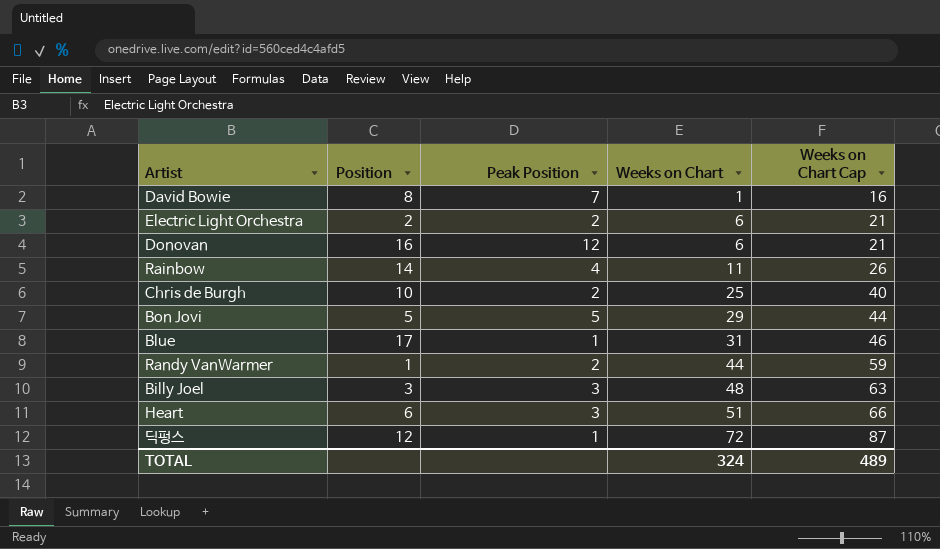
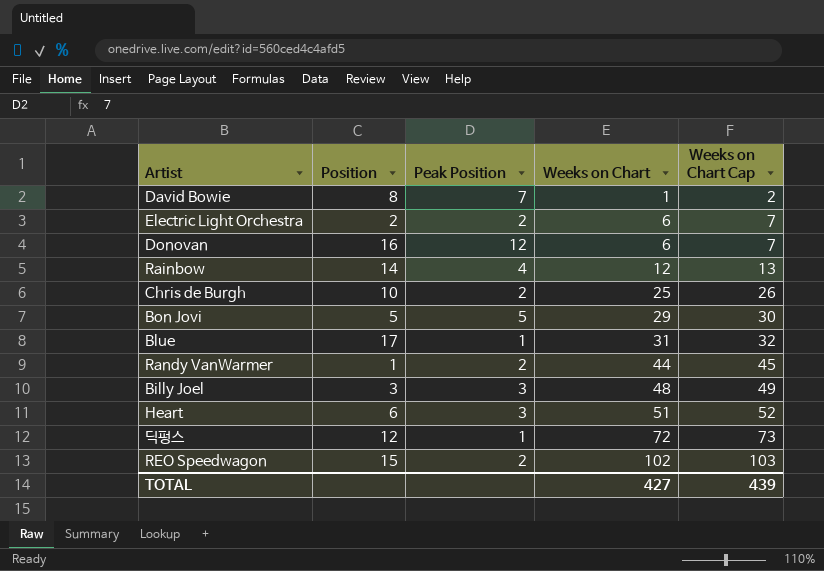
column Weeks on Chart Cap | formula: [Weeks on Chart] + 15 -> [Weeks on Chart] + 1
Rainbow | Weeks on Chart: 11 -> 12
row REO Speedwagon: none -> 15 | 2 | 102 | 103
TOTAL | Weeks on Chart: 324 -> 427
TOTAL | Weeks on Chart Cap: 489 -> 439

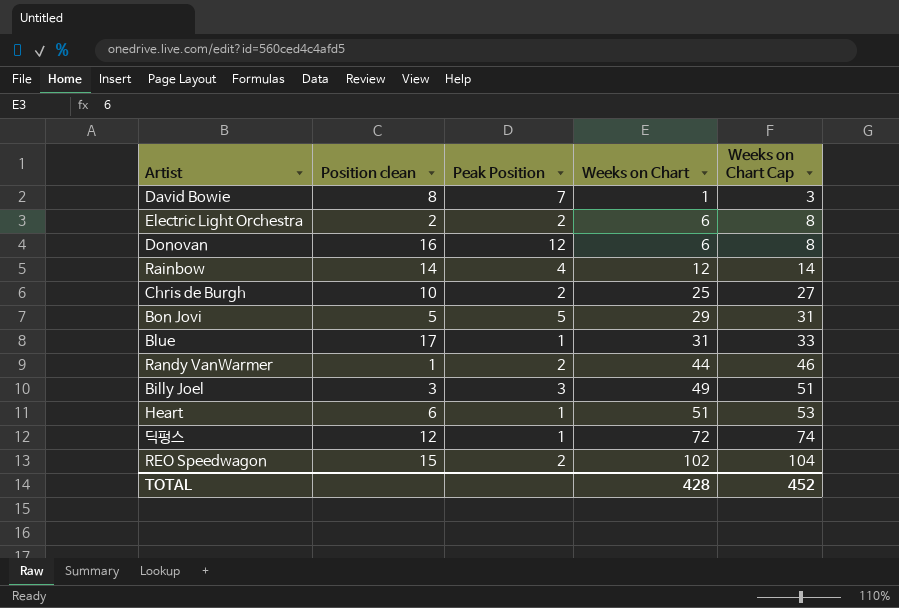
column name: Position -> Position clean
column Weeks on Chart Cap | formula: [Weeks on Chart] + 1 -> [Weeks on Chart] + 2
Billy Joel | Weeks on Chart: 48 -> 49
Heart | Peak Position: 3 -> 1
TOTAL | Weeks on Chart: 427 -> 428
TOTAL | Weeks on Chart Cap: 439 -> 452

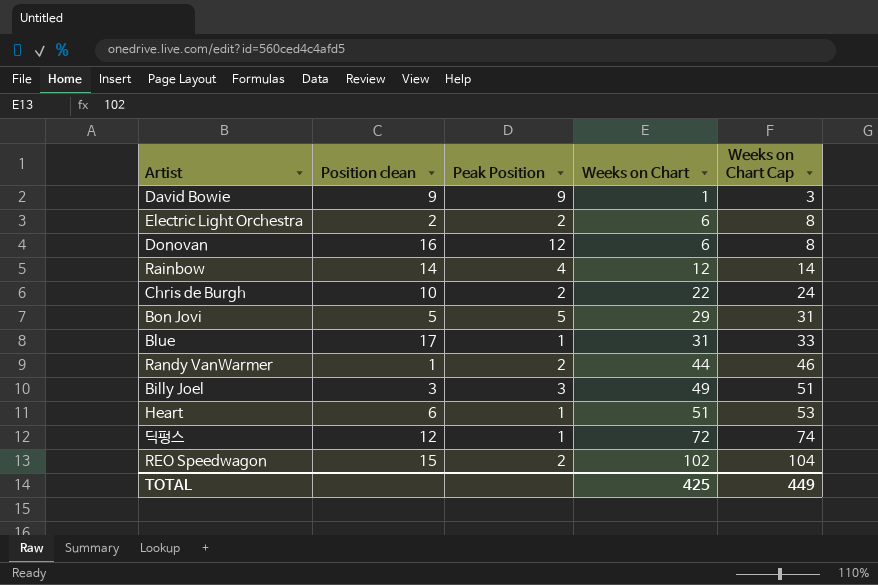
David Bowie | Position clean: 8 -> 9
David Bowie | Peak Position: 7 -> 9
Chris de Burgh | Weeks on Chart: 25 -> 22
Chris de Burgh | Weeks on Chart Cap: 27 -> 24
TOTAL | Weeks on Chart: 428 -> 425
TOTAL | Weeks on Chart Cap: 452 -> 449

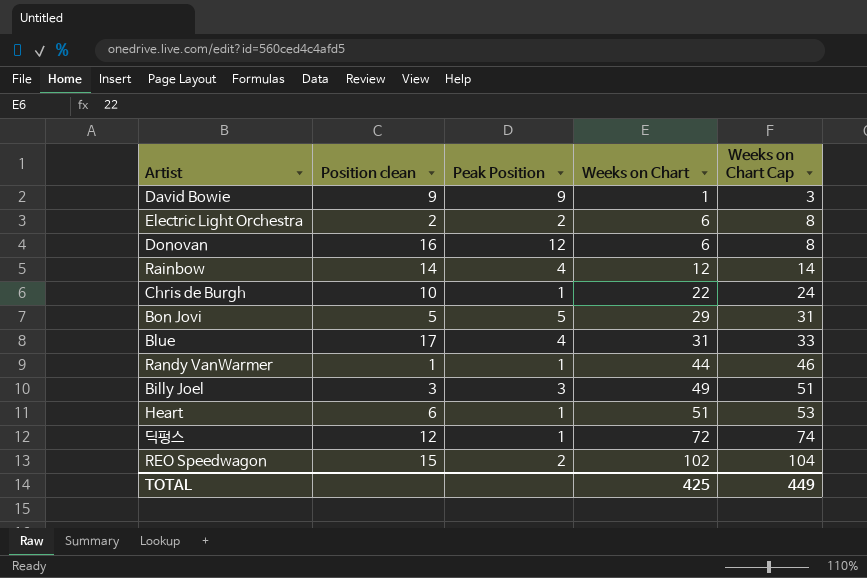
Chris de Burgh | Peak Position: 2 -> 1
Blue | Peak Position: 1 -> 4
Randy VanWarmer | Peak Position: 2 -> 1

